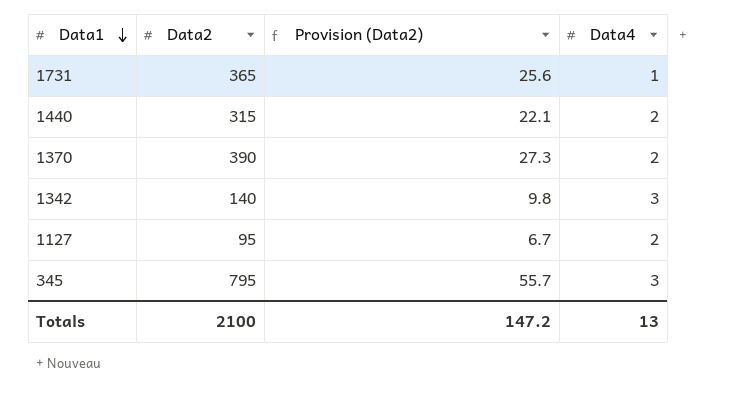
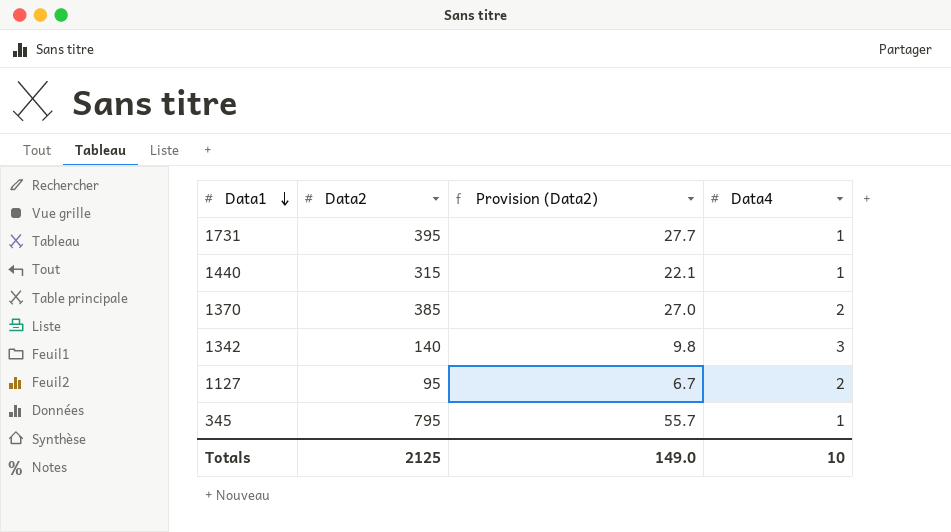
1731 | Data2: 365 -> 395
1731 | Provision (Data2): 25.6 -> 27.7
1440 | Data4: 2 -> 1
1370 | Data2: 390 -> 385
1370 | Provision (Data2): 27.3 -> 27.0
345 | Data4: 3 -> 1
Totals | Data2: 2100 -> 2125
Totals | Provision (Data2): 147.2 -> 149.0
Totals | Data4: 13 -> 10

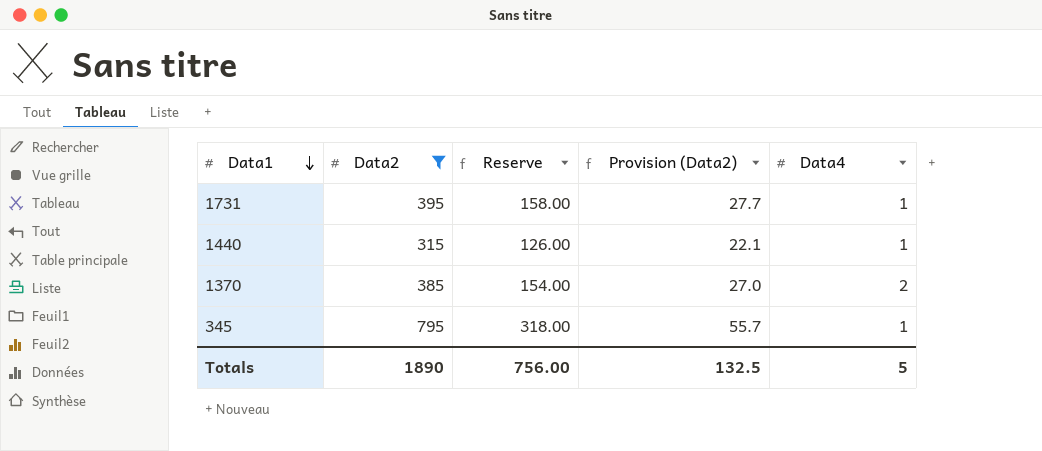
filter: none -> Data2 >= 315
column Reserve | formula: none -> [Data2] * 0.4
Totals | Data2: 2125 -> 1890
Totals | Provision (Data2): 149.0 -> 132.5
Totals | Data4: 10 -> 5

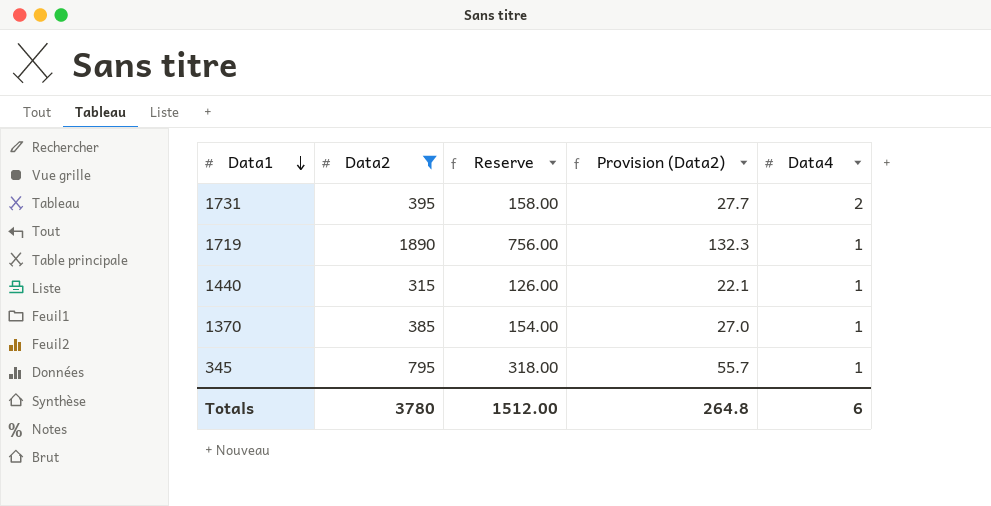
1731 | Data4: 1 -> 2
row 1719: none -> 1890 | 756.00 | 132.3 | 1
1370 | Data4: 2 -> 1
Totals | Data2: 1890 -> 3780
Totals | Reserve: 756.00 -> 1512.00
Totals | Provision (Data2): 132.5 -> 264.8
Totals | Data4: 5 -> 6

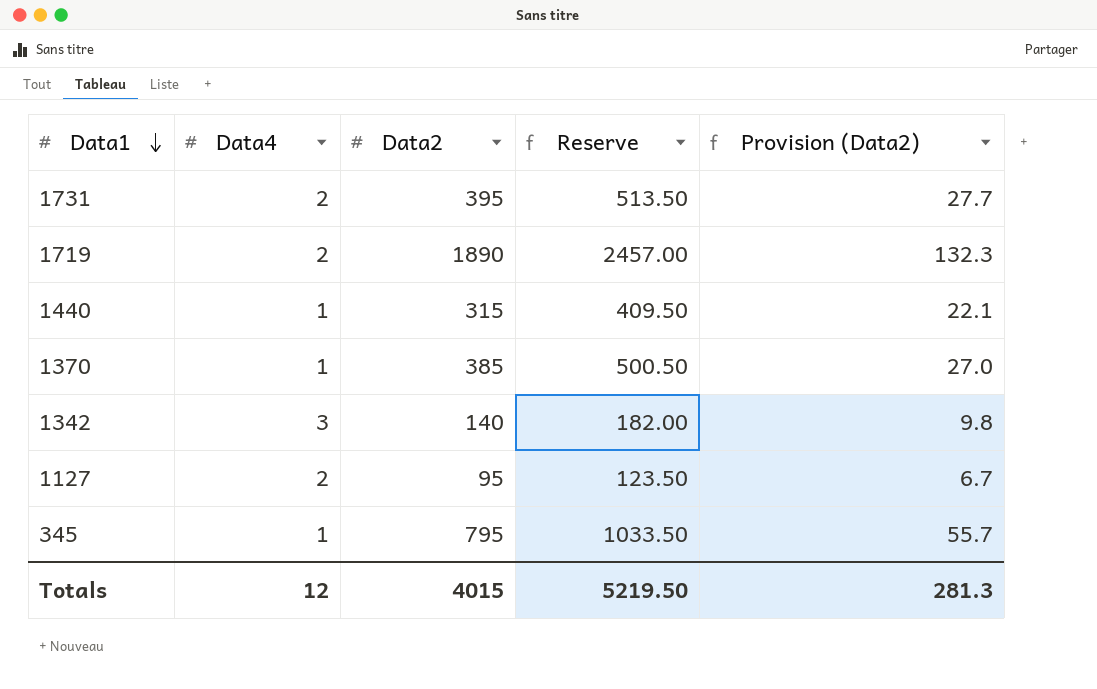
filter: Data2 >= 315 -> none
column Data4 | position: 5 -> 2
column Reserve | formula: [Data2] * 0.4 -> [Data2] * 1.3
1719 | Data4: 1 -> 2
Totals | Data4: 6 -> 12
Totals | Data2: 3780 -> 4015
Totals | Reserve: 1512.00 -> 5219.50
Totals | Provision (Data2): 264.8 -> 281.3

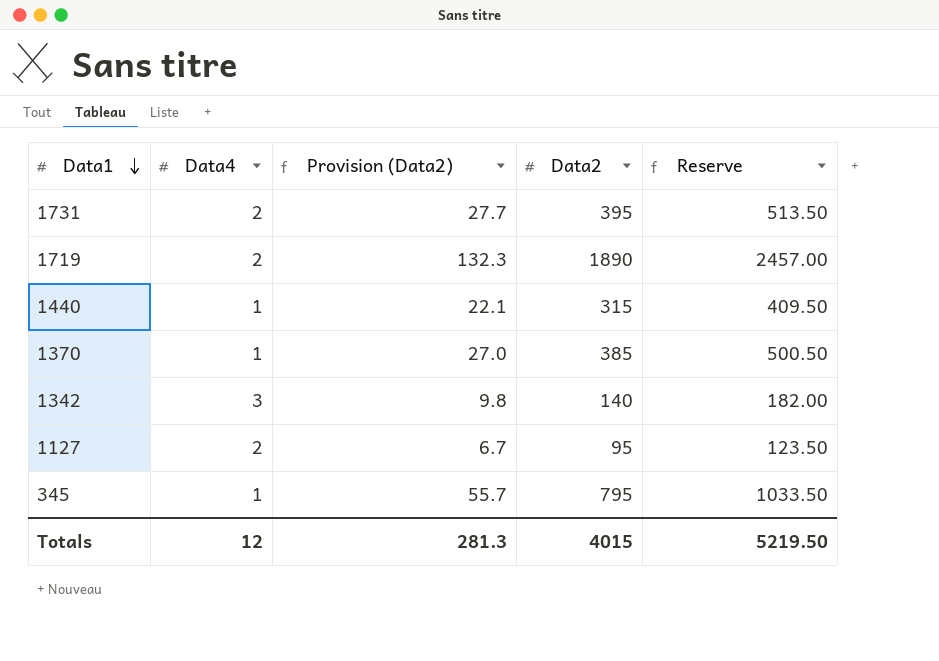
column Provision (Data2) | position: 5 -> 3

